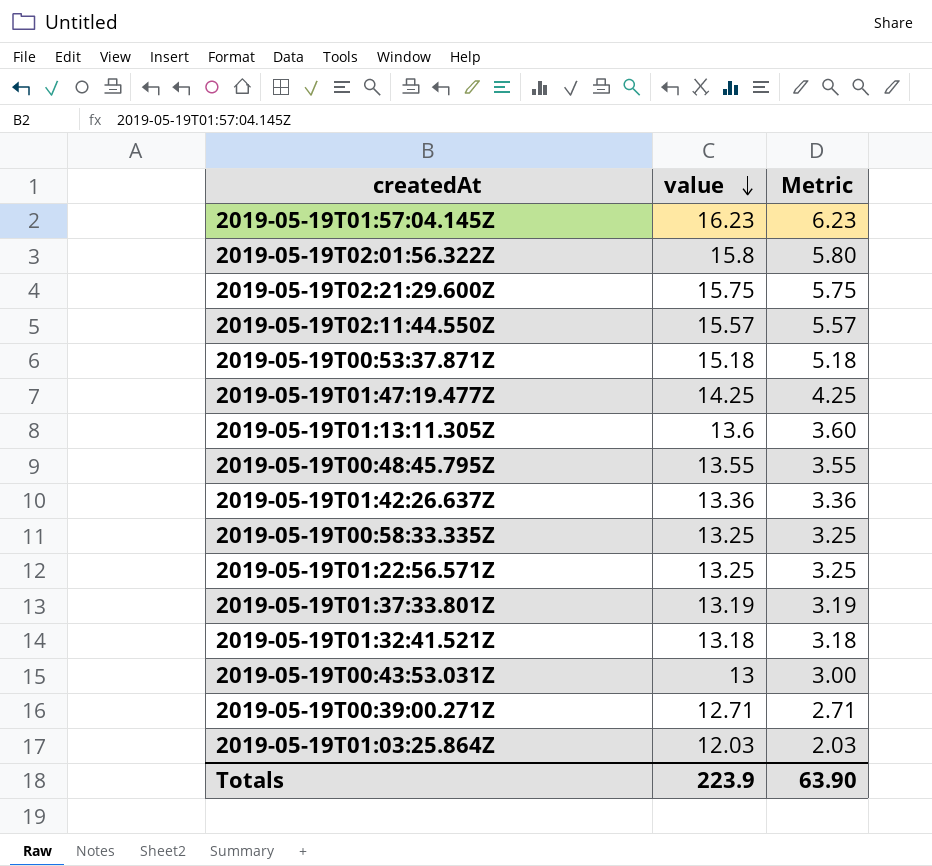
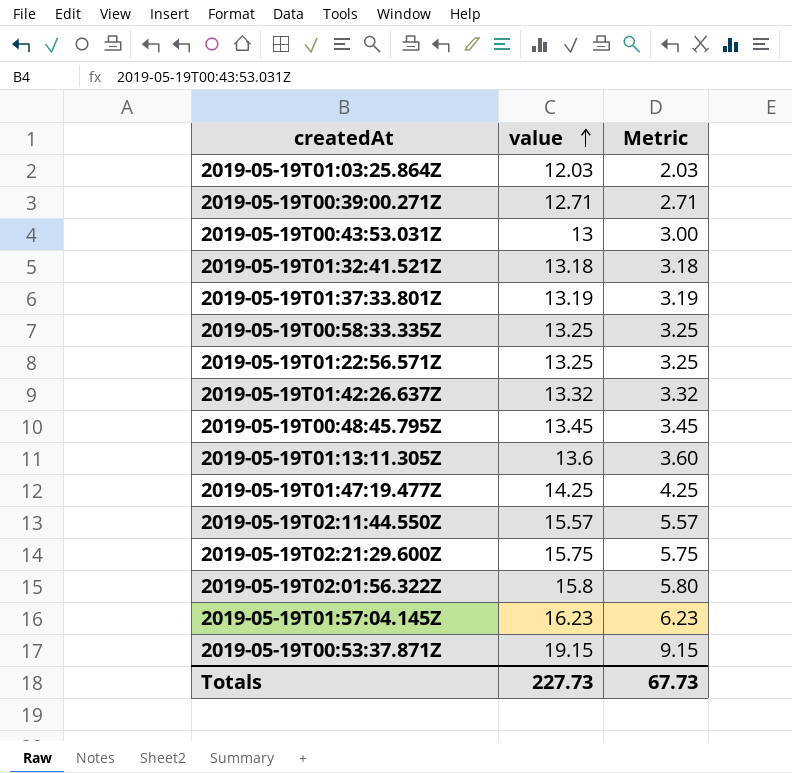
row order: value descending -> value ascending
2019-05-19T01:42:26.637Z | value: 13.36 -> 13.32
2019-05-19T01:42:26.637Z | Metric: 3.36 -> 3.32
2019-05-19T00:48:45.795Z | value: 13.55 -> 13.45
2019-05-19T00:48:45.795Z | Metric: 3.55 -> 3.45
2019-05-19T00:53:37.871Z | value: 15.18 -> 19.15
2019-05-19T00:53:37.871Z | Metric: 5.18 -> 9.15
Totals | value: 223.9 -> 227.73
Totals | Metric: 63.90 -> 67.73

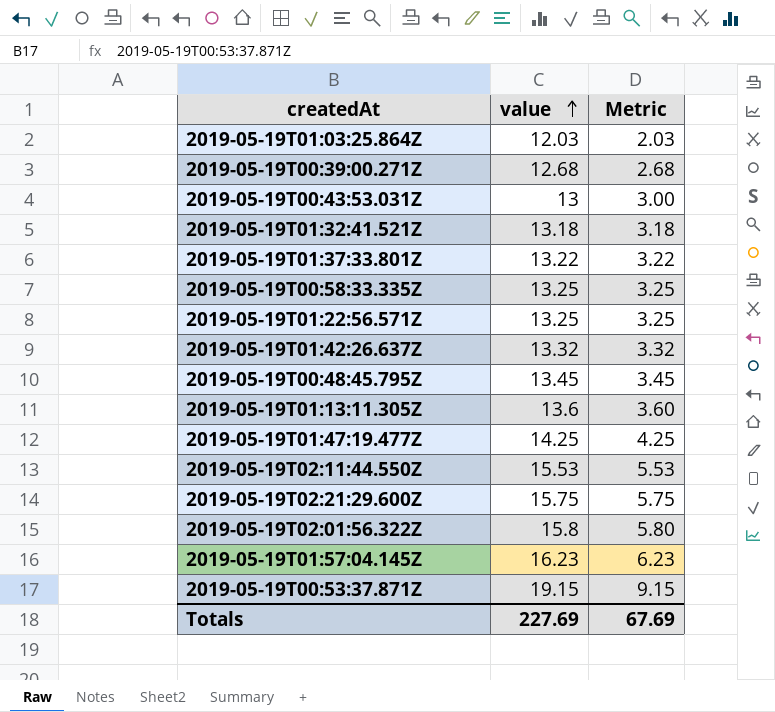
2019-05-19T00:39:00.271Z | value: 12.71 -> 12.68
2019-05-19T00:39:00.271Z | Metric: 2.71 -> 2.68
2019-05-19T01:37:33.801Z | value: 13.19 -> 13.22
2019-05-19T01:37:33.801Z | Metric: 3.19 -> 3.22
2019-05-19T02:11:44.550Z | value: 15.57 -> 15.53
2019-05-19T02:11:44.550Z | Metric: 5.57 -> 5.53
Totals | value: 227.73 -> 227.69
Totals | Metric: 67.73 -> 67.69

